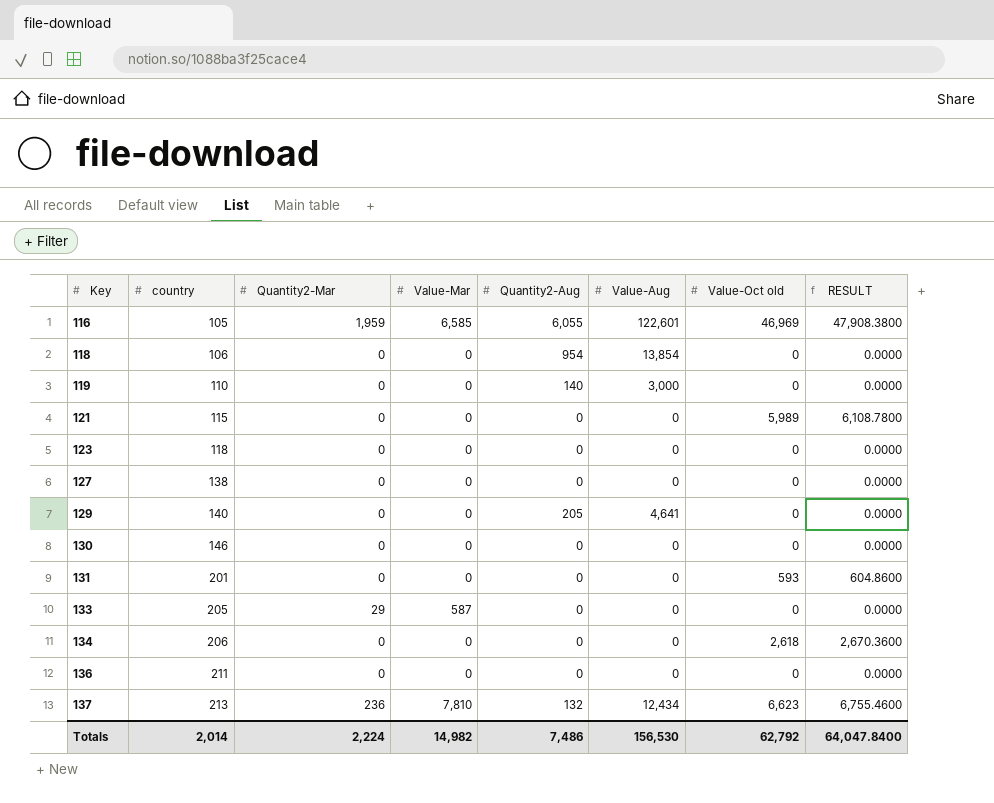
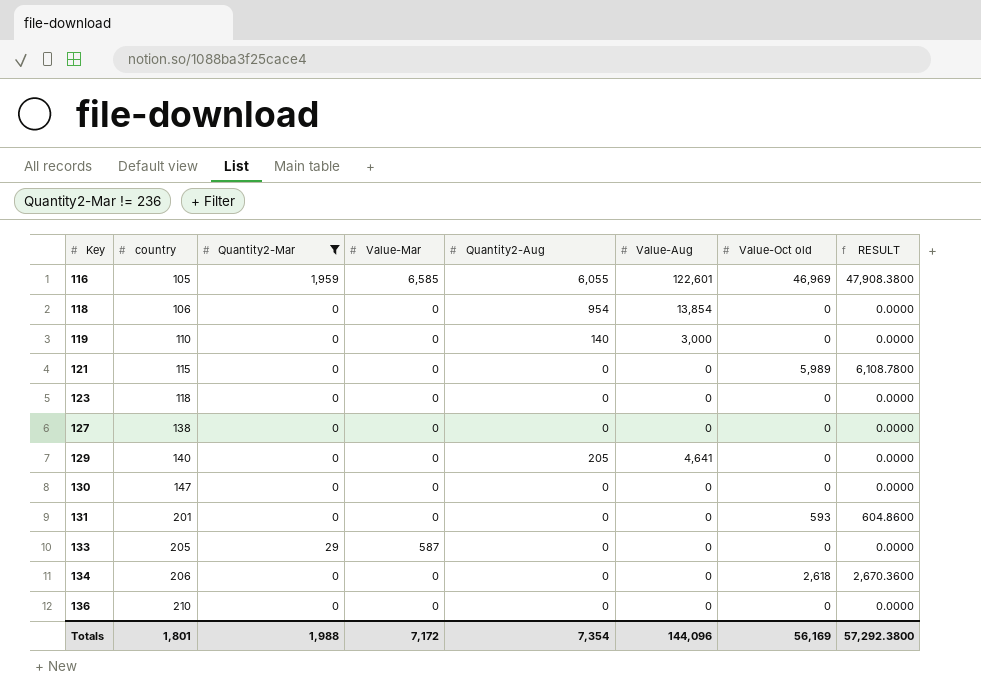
filter: none -> Quantity2-Mar != 236
130 | country: 146 -> 147
136 | country: 211 -> 210
Totals | country: 2,014 -> 1,801
Totals | Quantity2-Mar: 2,224 -> 1,988
Totals | Value-Mar: 14,982 -> 7,172
Totals | Quantity2-Aug: 7,486 -> 7,354
Totals | Value-Aug: 156,530 -> 144,096
Totals | Value-Oct old: 62,792 -> 56,169
Totals | RESULT: 64,047.8400 -> 57,292.3800

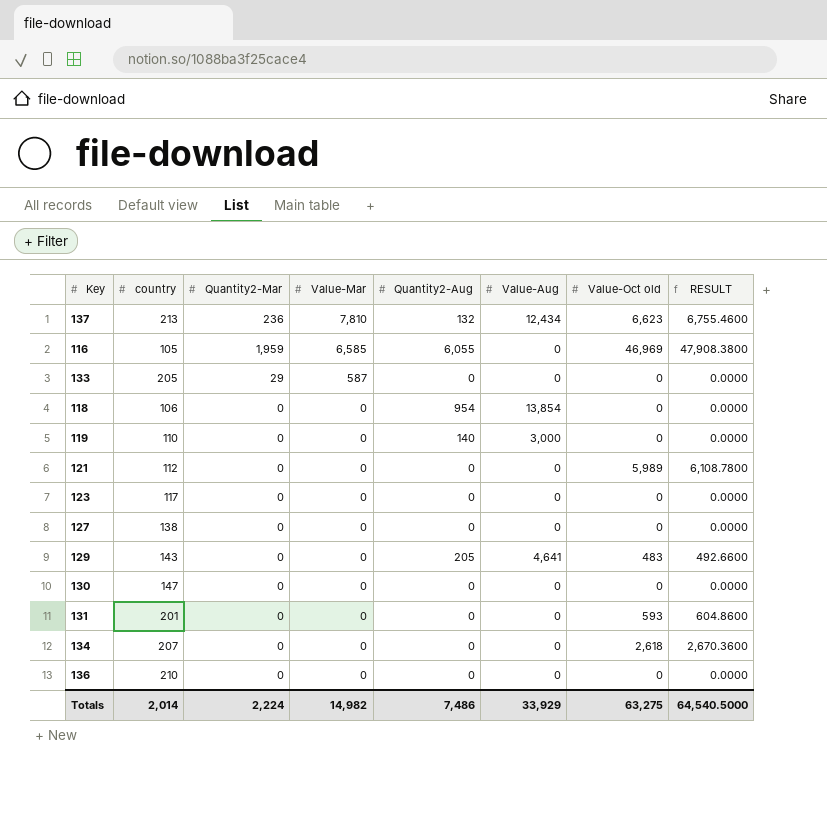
filter: Quantity2-Mar != 236 -> none
row order: Key ascending -> Value-Mar descending
116 | Value-Aug: 122,601 -> 0
121 | country: 115 -> 112
123 | country: 118 -> 117
129 | country: 140 -> 143
129 | Value-Oct old: 0 -> 483
129 | RESULT: 0.0000 -> 492.6600
134 | country: 206 -> 207
Totals | country: 1,801 -> 2,014
Totals | Quantity2-Mar: 1,988 -> 2,224
Totals | Value-Mar: 7,172 -> 14,982
Totals | Quantity2-Aug: 7,354 -> 7,486
Totals | Value-Aug: 144,096 -> 33,929
Totals | Value-Oct old: 56,169 -> 63,275
Totals | RESULT: 57,292.3800 -> 64,540.5000

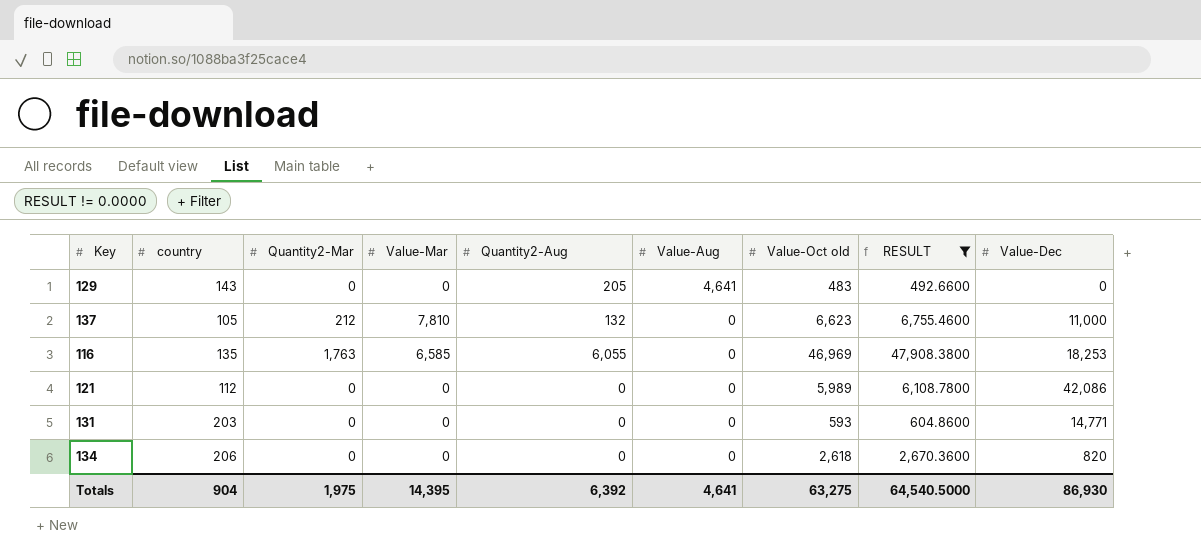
filter: none -> RESULT != 0.0000
row order: Value-Mar descending -> Value-Aug descending
column Value-Dec | position: none -> 9
137 | country: 213 -> 105
137 | Quantity2-Mar: 236 -> 212
137 | Value-Aug: 12,434 -> 0
116 | country: 105 -> 135
116 | Quantity2-Mar: 1,959 -> 1,763
131 | country: 201 -> 203
134 | country: 207 -> 206
Totals | country: 2,014 -> 904
Totals | Quantity2-Mar: 2,224 -> 1,975
Totals | Value-Mar: 14,982 -> 14,395
Totals | Quantity2-Aug: 7,486 -> 6,392
Totals | Value-Aug: 33,929 -> 4,641

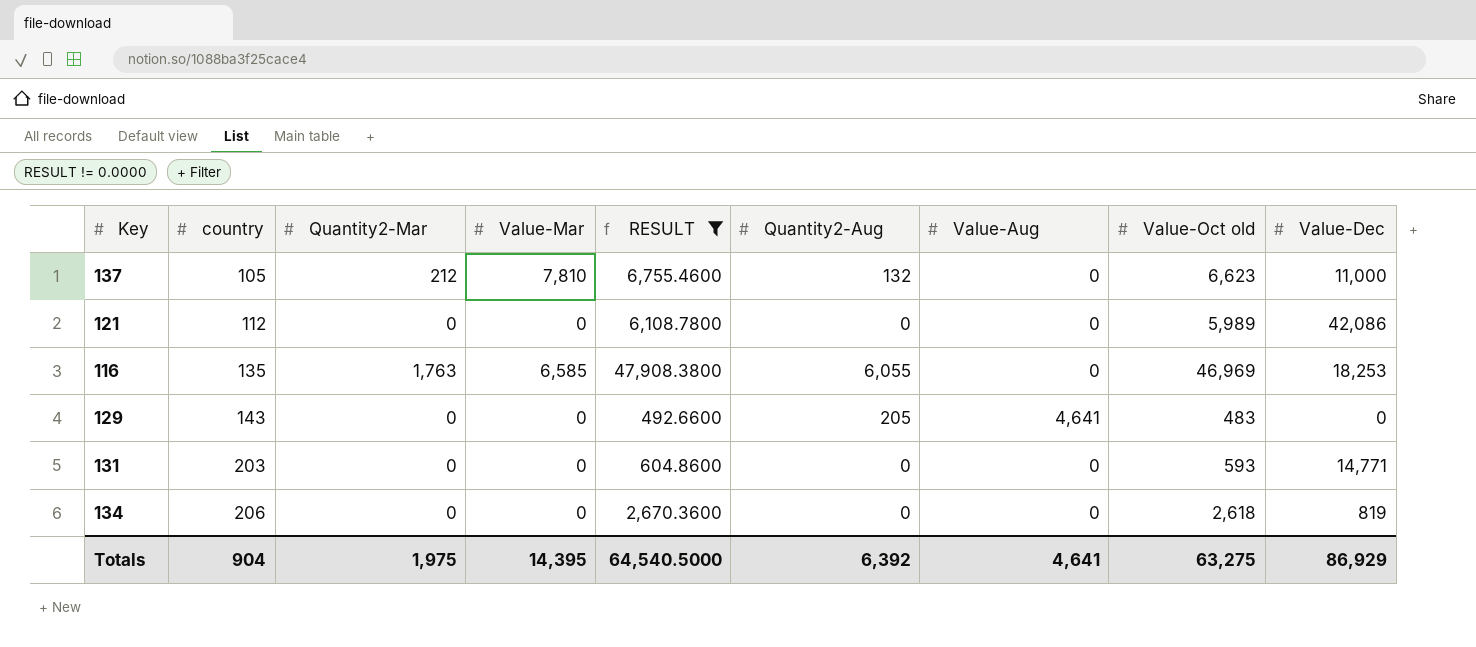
row order: Value-Aug descending -> country ascending
column RESULT | position: 8 -> 5
134 | Value-Dec: 820 -> 819
Totals | Value-Dec: 86,930 -> 86,929

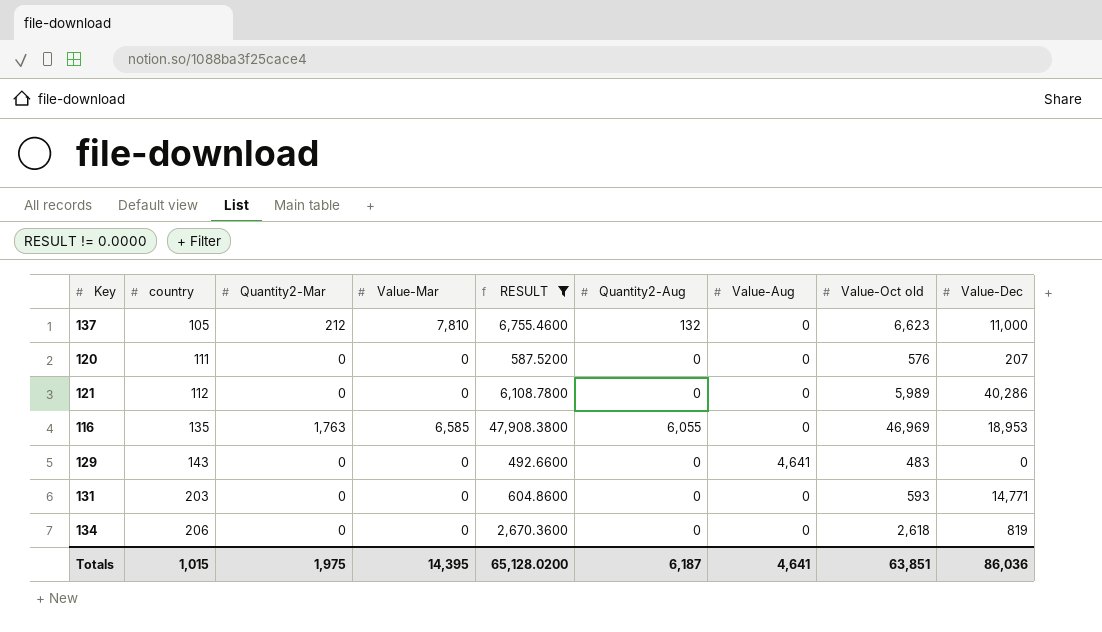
row 120: none -> 111 | 0 | 0 | 587.5200 | 0 | 0 | 576 | 207
121 | Value-Dec: 42,086 -> 40,286
116 | Value-Dec: 18,253 -> 18,953
129 | Quantity2-Aug: 205 -> 0
Totals | country: 904 -> 1,015
Totals | RESULT: 64,540.5000 -> 65,128.0200
Totals | Quantity2-Aug: 6,392 -> 6,187
Totals | Value-Oct old: 63,275 -> 63,851
Totals | Value-Dec: 86,929 -> 86,036

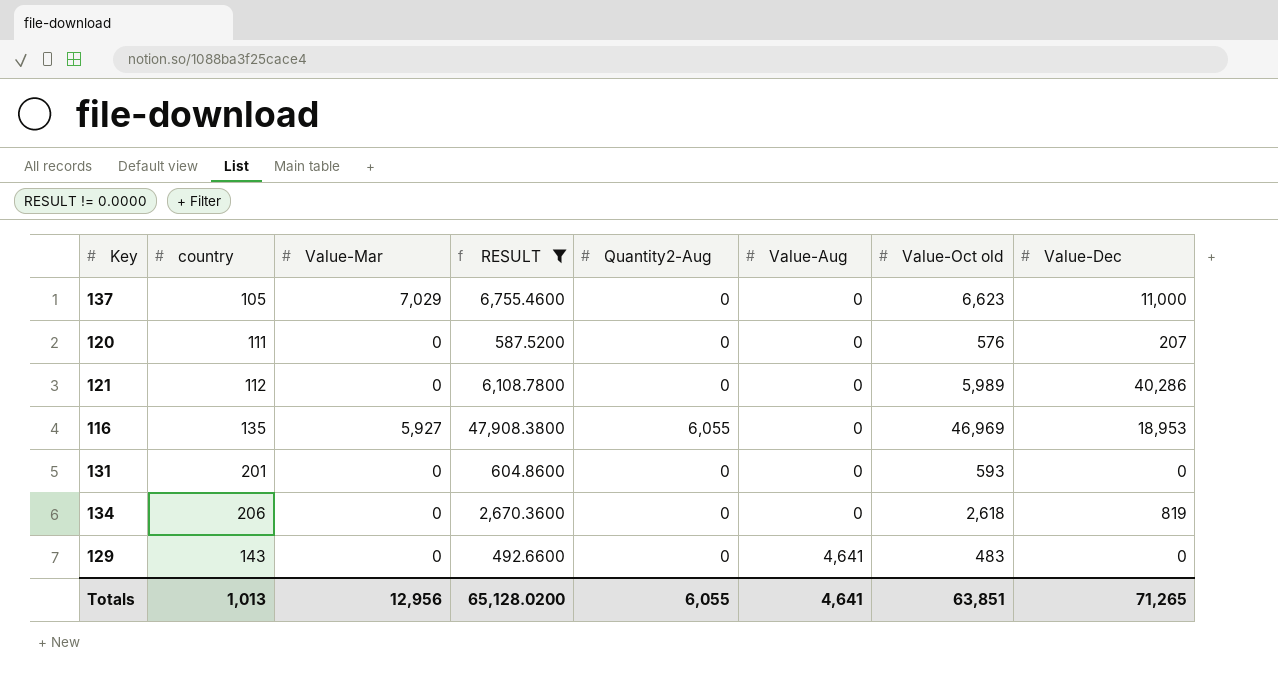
row order: country ascending -> Value-Aug ascending
column Quantity2-Mar | position: 3 -> none
137 | Value-Mar: 7,810 -> 7,029
137 | Quantity2-Aug: 132 -> 0
116 | Value-Mar: 6,585 -> 5,927
131 | country: 203 -> 201
131 | Value-Dec: 14,771 -> 0
Totals | country: 1,015 -> 1,013
Totals | Value-Mar: 14,395 -> 12,956
Totals | Quantity2-Aug: 6,187 -> 6,055
Totals | Value-Dec: 86,036 -> 71,265

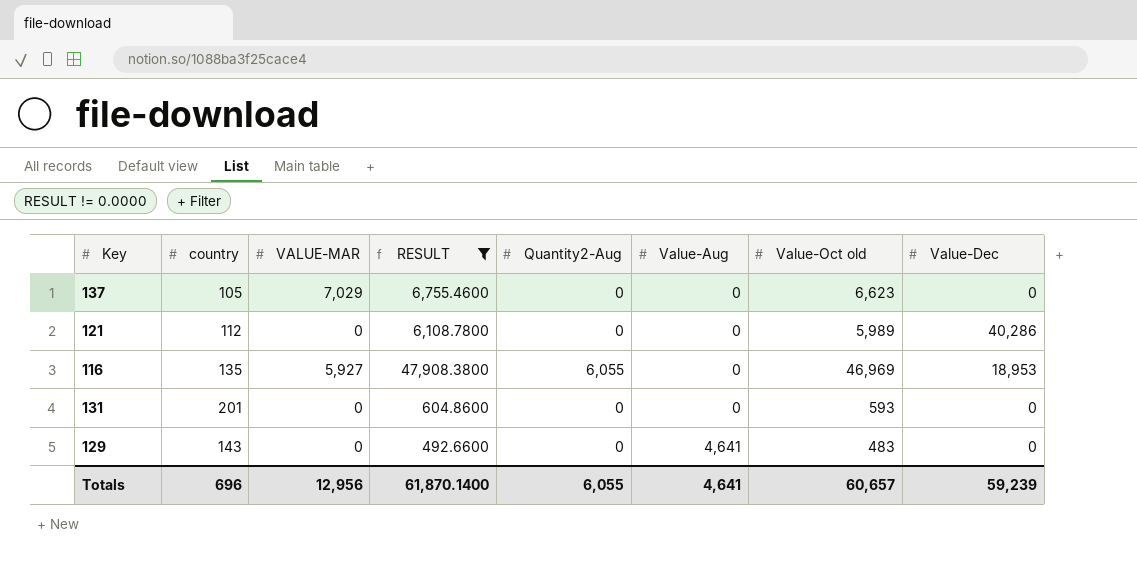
column name: Value-Mar -> VALUE-MAR
row 120: 111 | 0 | 587.5200 | 0 | 0 | 576 | 207 -> none
row 134: 206 | 0 | 2,670.3600 | 0 | 0 | 2,618 | 819 -> none
137 | Value-Dec: 11,000 -> 0
Totals | country: 1,013 -> 696
Totals | RESULT: 65,128.0200 -> 61,870.1400
Totals | Value-Oct old: 63,851 -> 60,657
Totals | Value-Dec: 71,265 -> 59,239

